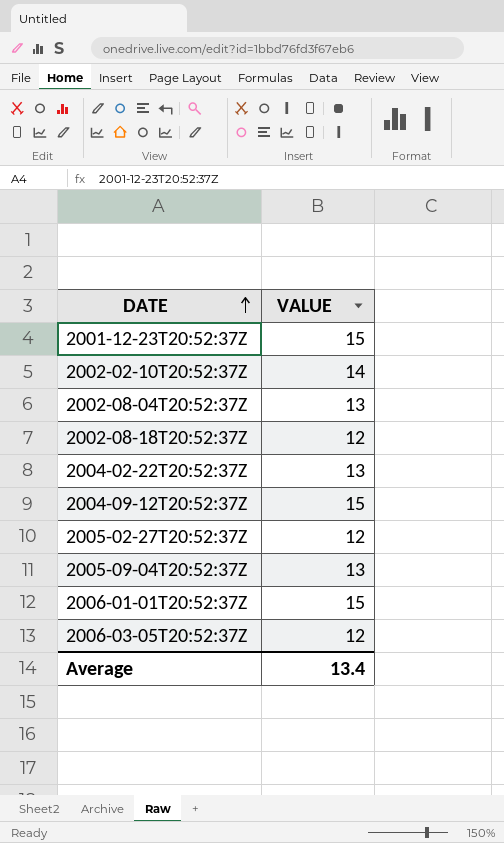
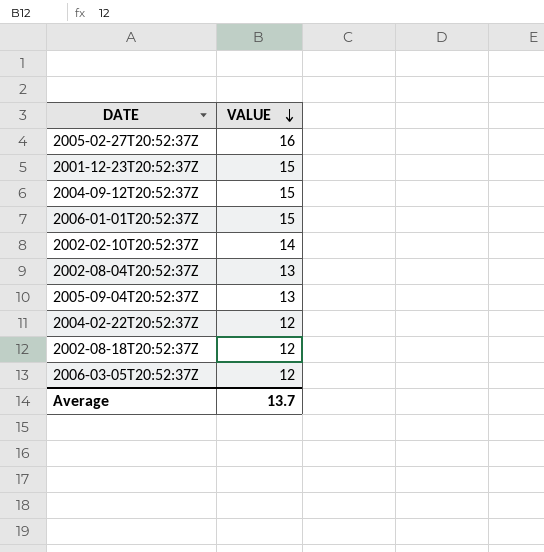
row order: DATE ascending -> VALUE descending
2005-02-27T20:52:37Z | VALUE: 12 -> 16
2004-02-22T20:52:37Z | VALUE: 13 -> 12
Average | VALUE: 13.4 -> 13.7

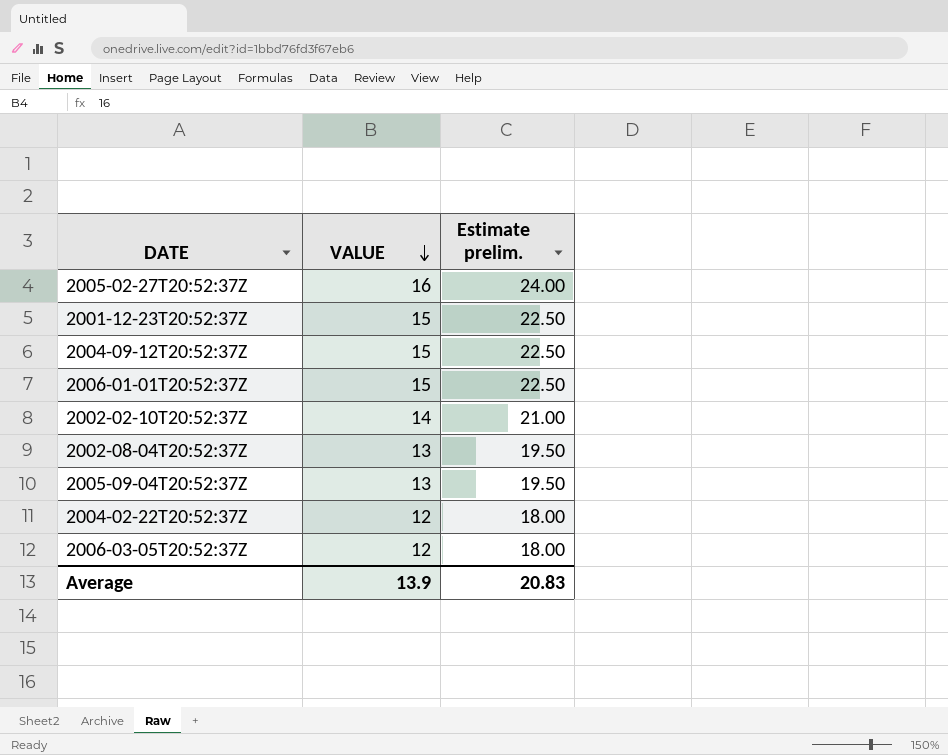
column Estimate prelim. | formula: none -> [VALUE] * 1.5
row 2002-08-18T20:52:37Z: 12 -> none
Average | VALUE: 13.7 -> 13.9

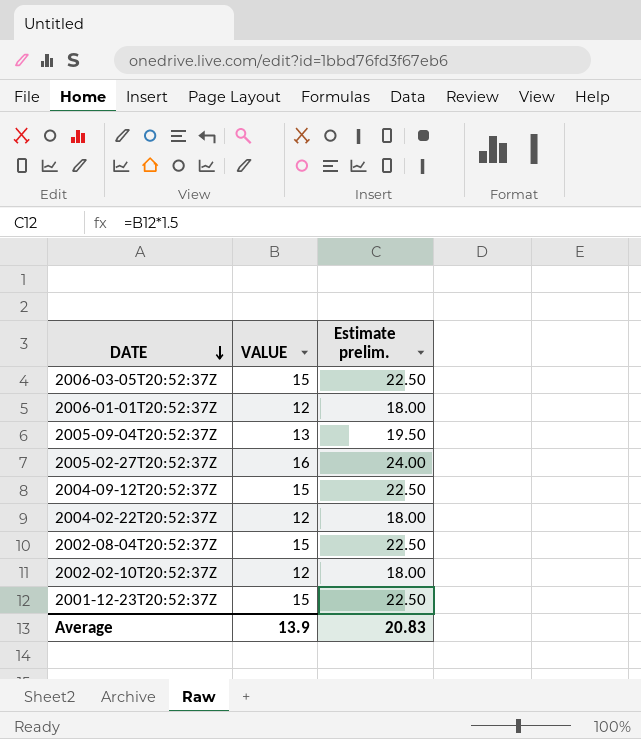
row order: VALUE descending -> DATE descending
2006-03-05T20:52:37Z | VALUE: 12 -> 15
2006-03-05T20:52:37Z | Estimate prelim.: 18.00 -> 22.50
2006-01-01T20:52:37Z | VALUE: 15 -> 12
2006-01-01T20:52:37Z | Estimate prelim.: 22.50 -> 18.00
2002-08-04T20:52:37Z | VALUE: 13 -> 15
2002-08-04T20:52:37Z | Estimate prelim.: 19.50 -> 22.50
2002-02-10T20:52:37Z | VALUE: 14 -> 12
2002-02-10T20:52:37Z | Estimate prelim.: 21.00 -> 18.00

